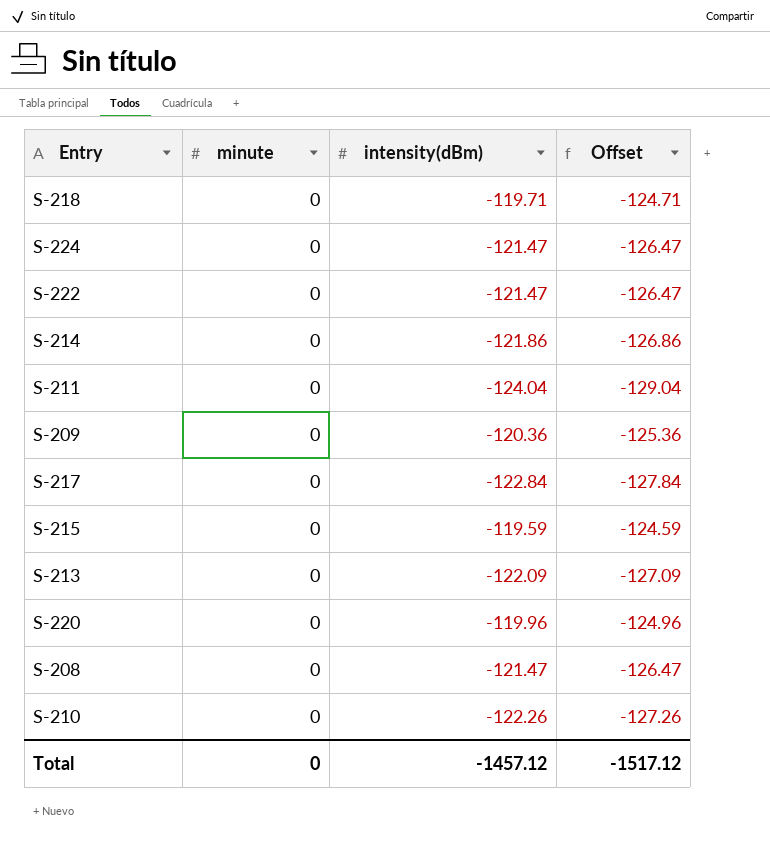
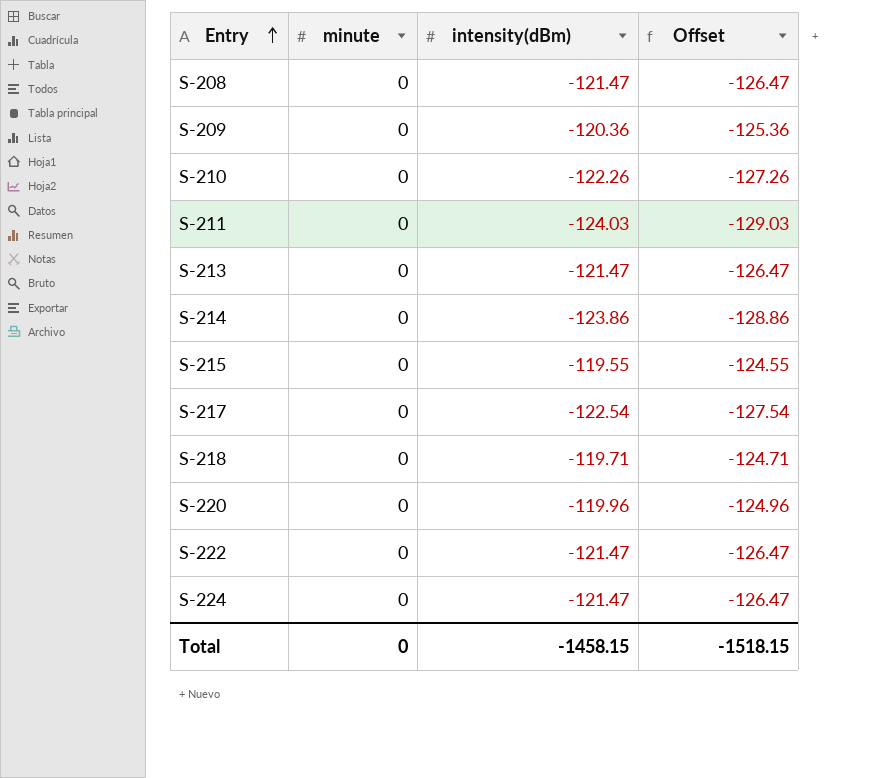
row order: none -> Entry ascending
S-211 | intensity(dBm): -124.04 -> -124.03
S-211 | Offset: -129.04 -> -129.03
S-213 | intensity(dBm): -122.09 -> -121.47
S-213 | Offset: -127.09 -> -126.47
S-214 | intensity(dBm): -121.86 -> -123.86
S-214 | Offset: -126.86 -> -128.86
S-215 | intensity(dBm): -119.59 -> -119.55
S-215 | Offset: -124.59 -> -124.55
S-217 | intensity(dBm): -122.84 -> -122.54
S-217 | Offset: -127.84 -> -127.54
Total | intensity(dBm): -1457.12 -> -1458.15
Total | Offset: -1517.12 -> -1518.15

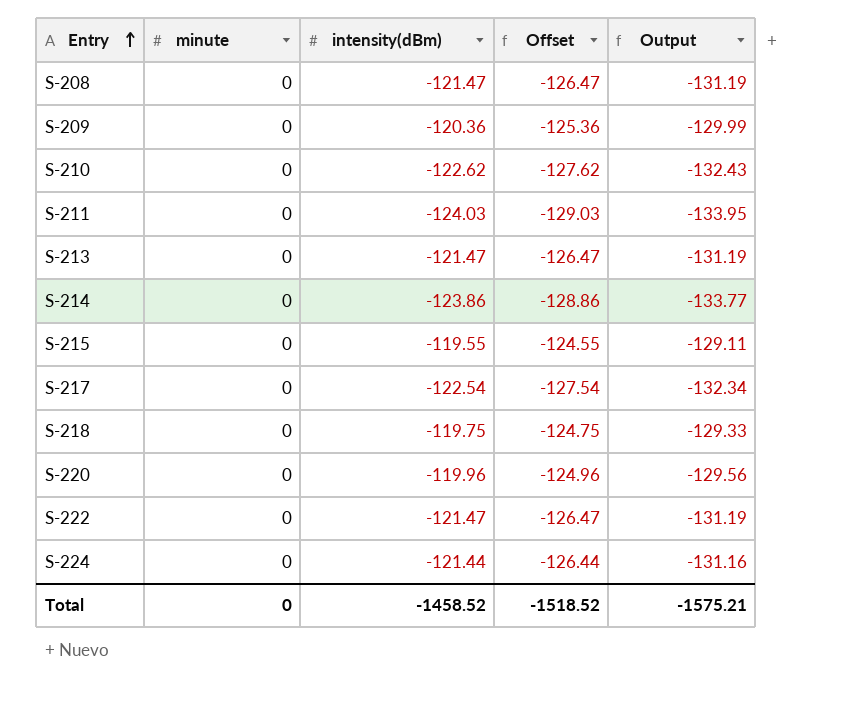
column Output | formula: none -> [intensity(dBm)] * 1.08
S-210 | intensity(dBm): -122.26 -> -122.62
S-210 | Offset: -127.26 -> -127.62
S-218 | intensity(dBm): -119.71 -> -119.75
S-218 | Offset: -124.71 -> -124.75
S-224 | intensity(dBm): -121.47 -> -121.44
S-224 | Offset: -126.47 -> -126.44
Total | intensity(dBm): -1458.15 -> -1458.52
Total | Offset: -1518.15 -> -1518.52

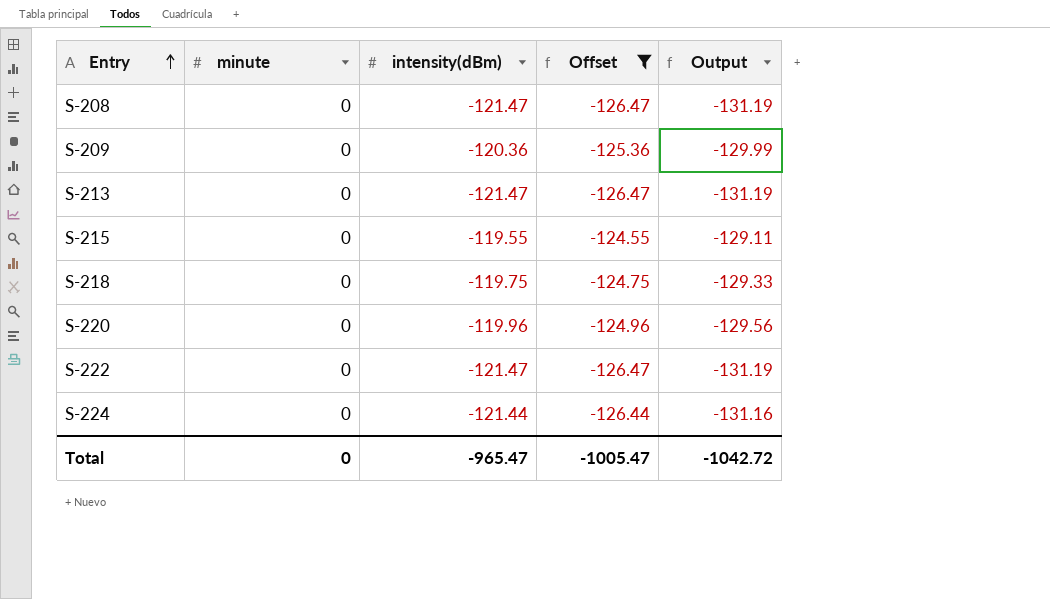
filter: none -> Offset >= -126.47
Total | intensity(dBm): -1458.52 -> -965.47
Total | Offset: -1518.52 -> -1005.47
Total | Output: -1575.21 -> -1042.72

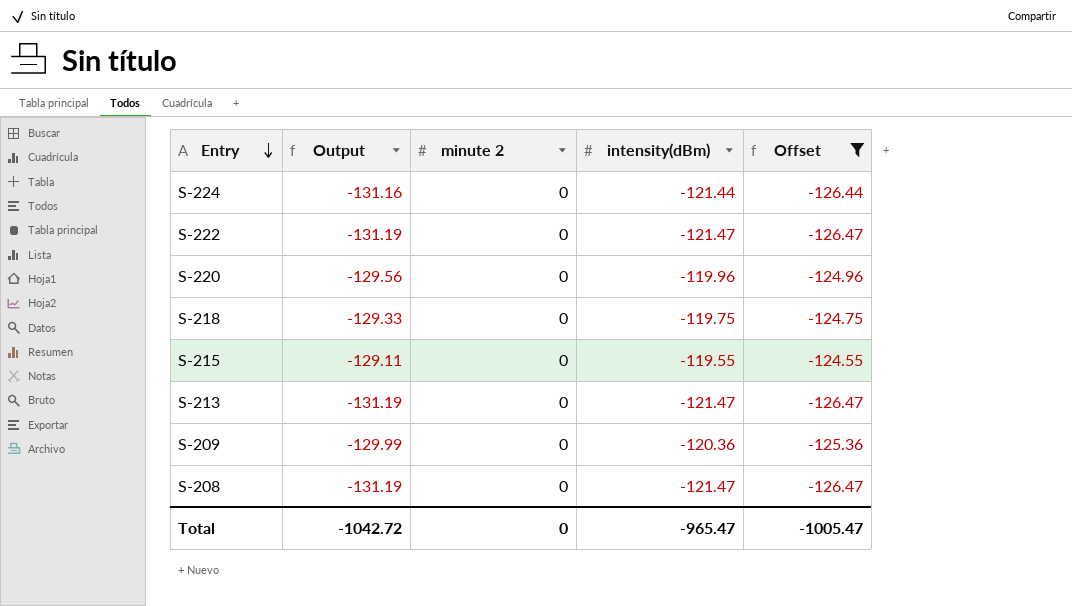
row order: Entry ascending -> Entry descending
column Output | position: 5 -> 2
column name: minute -> minute 2

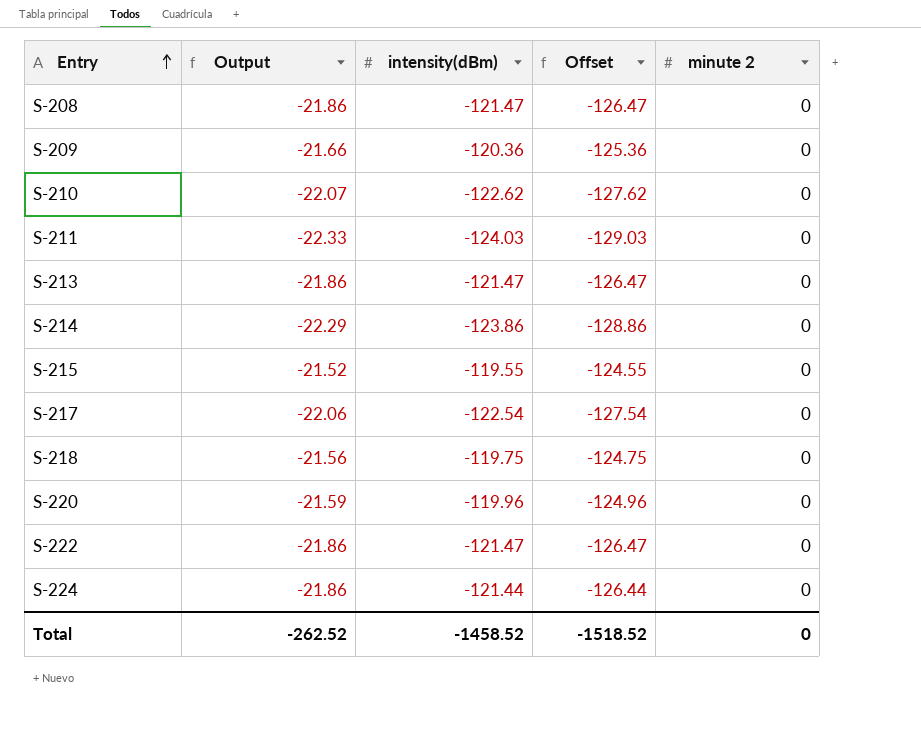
filter: Offset >= -126.47 -> none
row order: Entry descending -> Entry ascending
column Output | formula: [intensity(dBm)] * 1.08 -> [intensity(dBm)] * 0.18
column minute 2 | position: 3 -> 5
Total | Output: -1042.72 -> -262.52
Total | intensity(dBm): -965.47 -> -1458.52
Total | Offset: -1005.47 -> -1518.52

